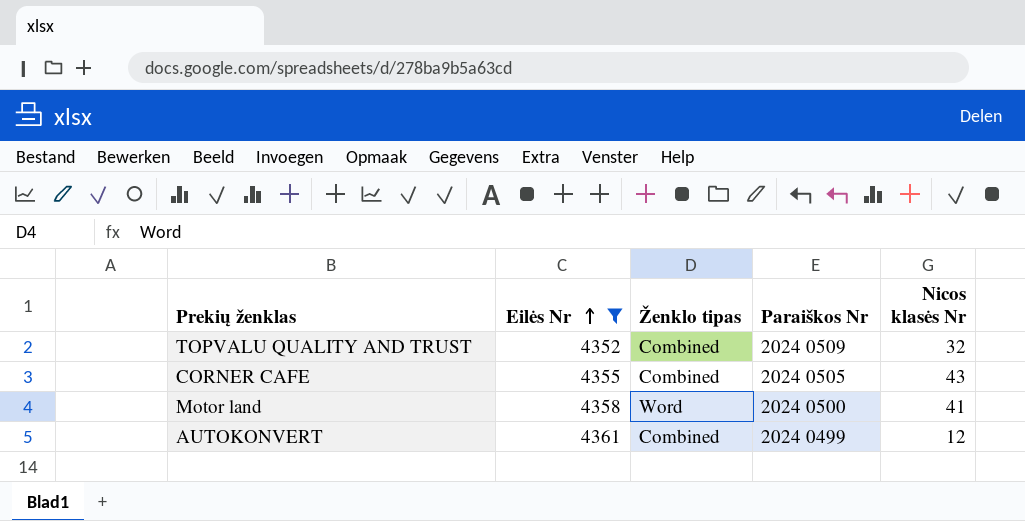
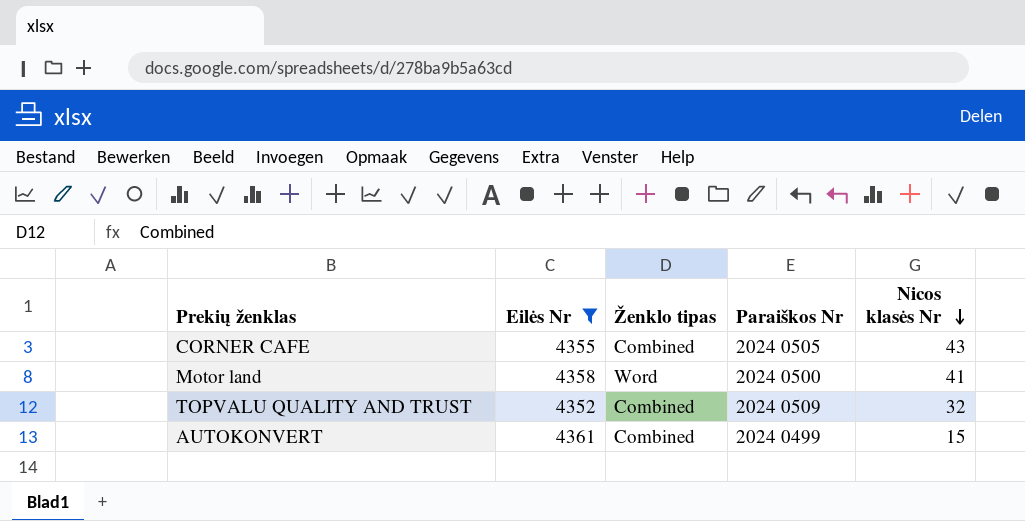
row order: Eilės Nr ascending -> Nicos klasės Nr descending
AUTOKONVERT | Nicos klasės Nr: 12 -> 15

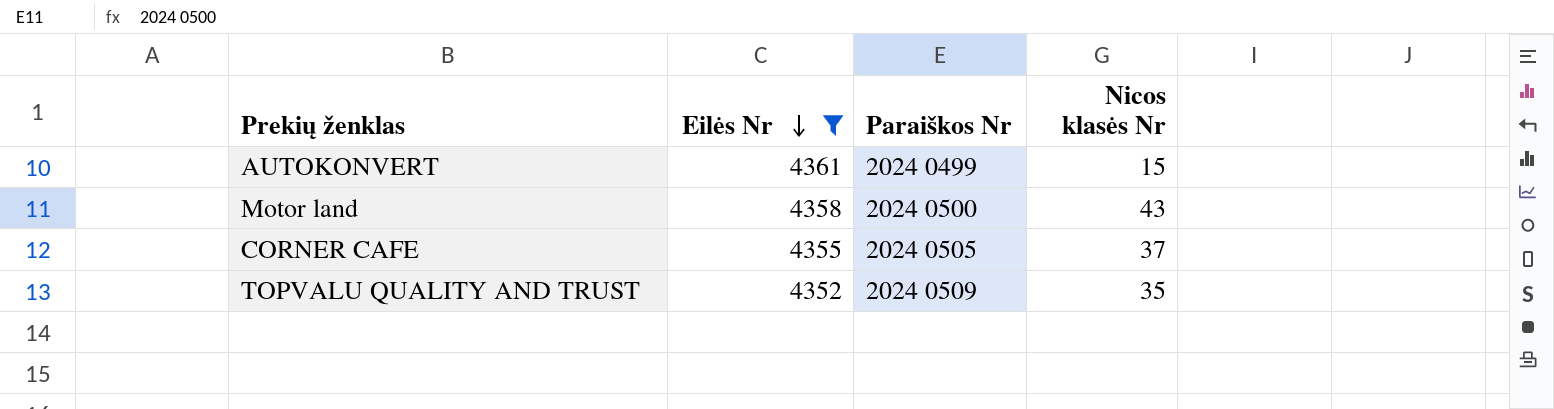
row order: Nicos klasės Nr descending -> Eilės Nr descending
column Ženklo tipas | position: 3 -> none
Motor land | Nicos klasės Nr: 41 -> 43
CORNER CAFE | Nicos klasės Nr: 43 -> 37
TOPVALU QUALITY AND TRUST | Nicos klasės Nr: 32 -> 35

